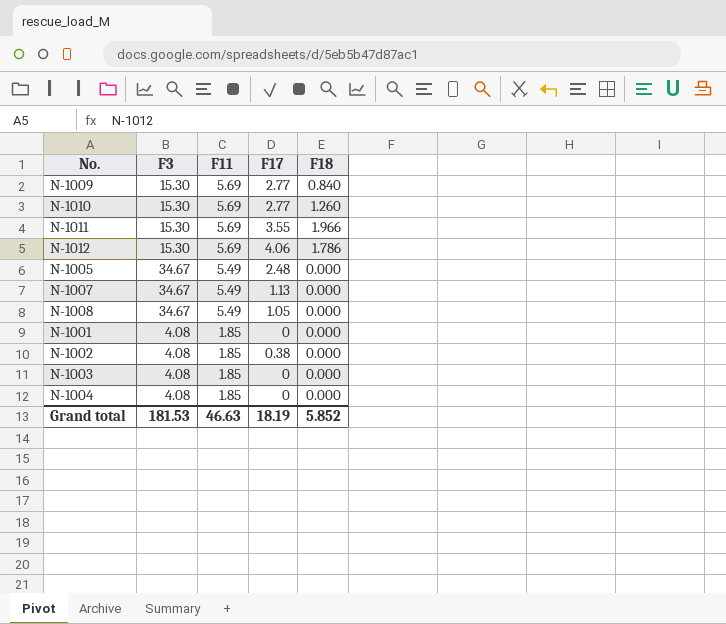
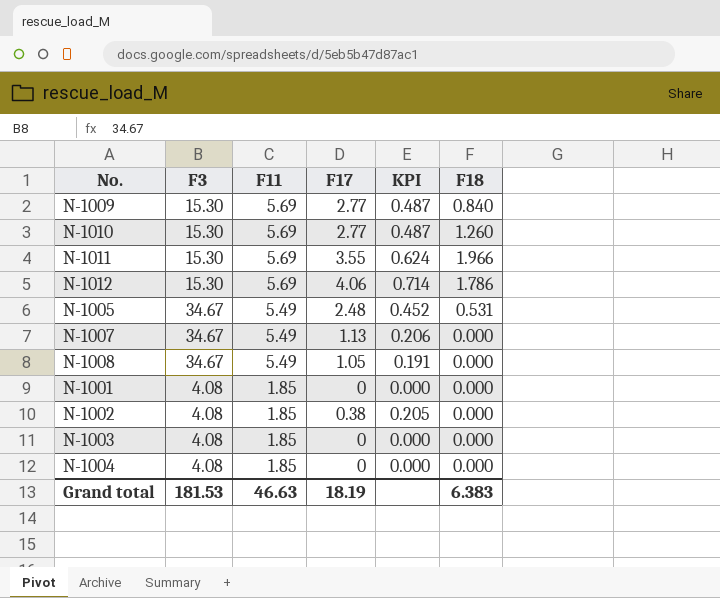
column KPI | formula: none -> [F17] / [F11]
N-1005 | F18: 0.000 -> 0.531
Grand total | F18: 5.852 -> 6.383

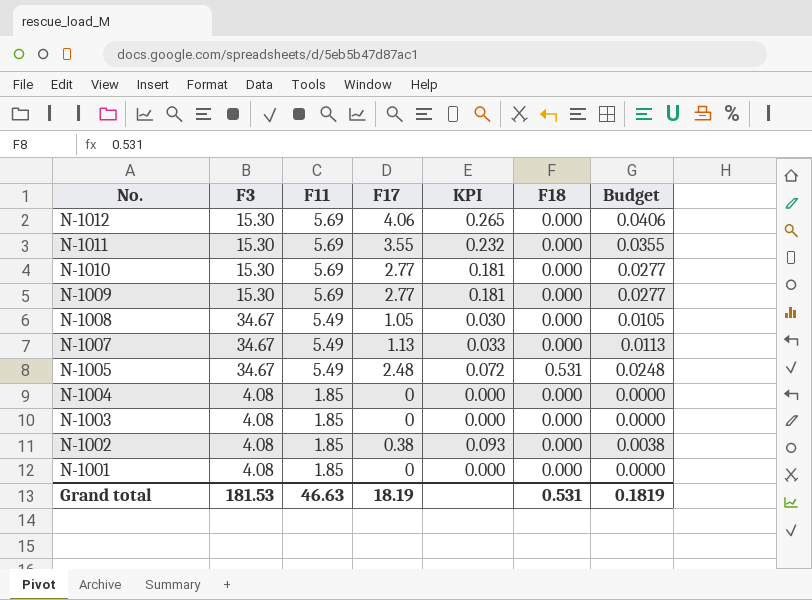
row order: F11 descending -> No. descending
column KPI | formula: [F17] / [F11] -> [F17] / [F3]
column Budget | formula: none -> [F17] * 0.01
N-1012 | F18: 1.786 -> 0.000
N-1011 | F18: 1.966 -> 0.000
N-1010 | F18: 1.260 -> 0.000
N-1009 | F18: 0.840 -> 0.000
Grand total | F18: 6.383 -> 0.531

